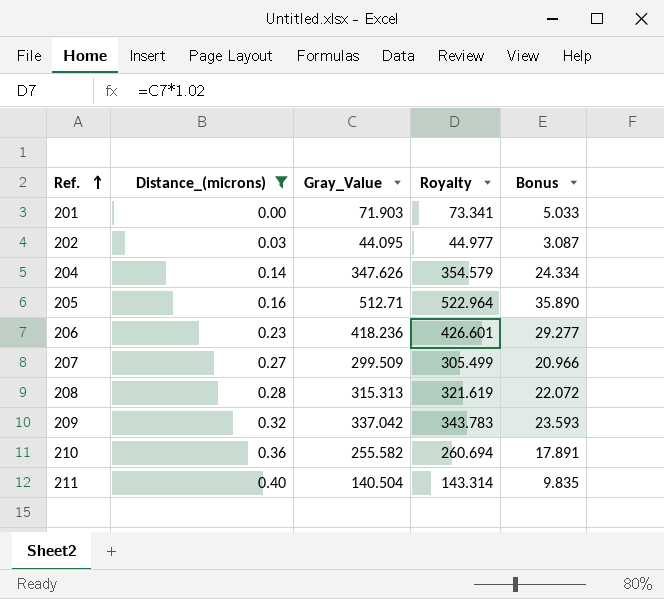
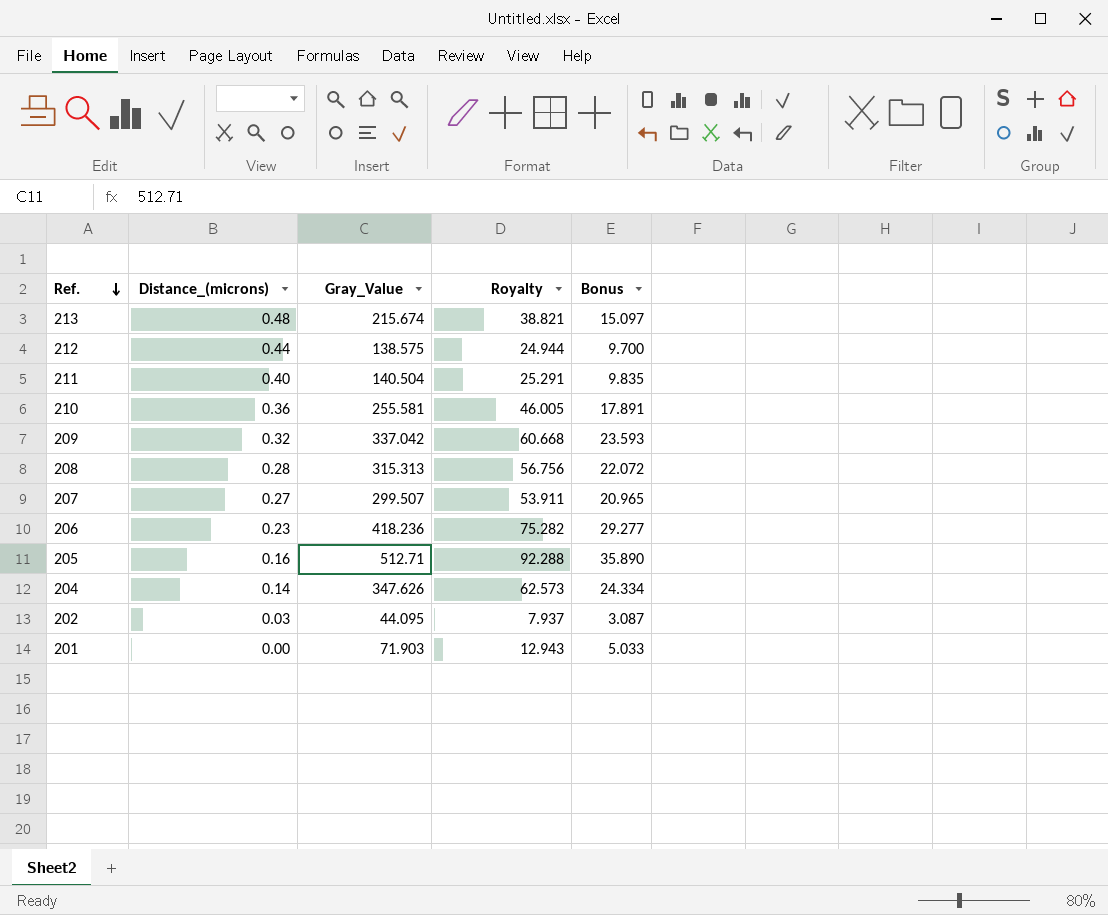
filter: Distance_(microns) <= 0.40 -> none
row order: Ref. ascending -> Ref. descending
column Royalty | formula: [Gray_Value] * 1.02 -> [Gray_Value] * 0.18
210 | Gray_Value: 255.582 -> 255.581
207 | Gray_Value: 299.509 -> 299.507
207 | Bonus: 20.966 -> 20.965

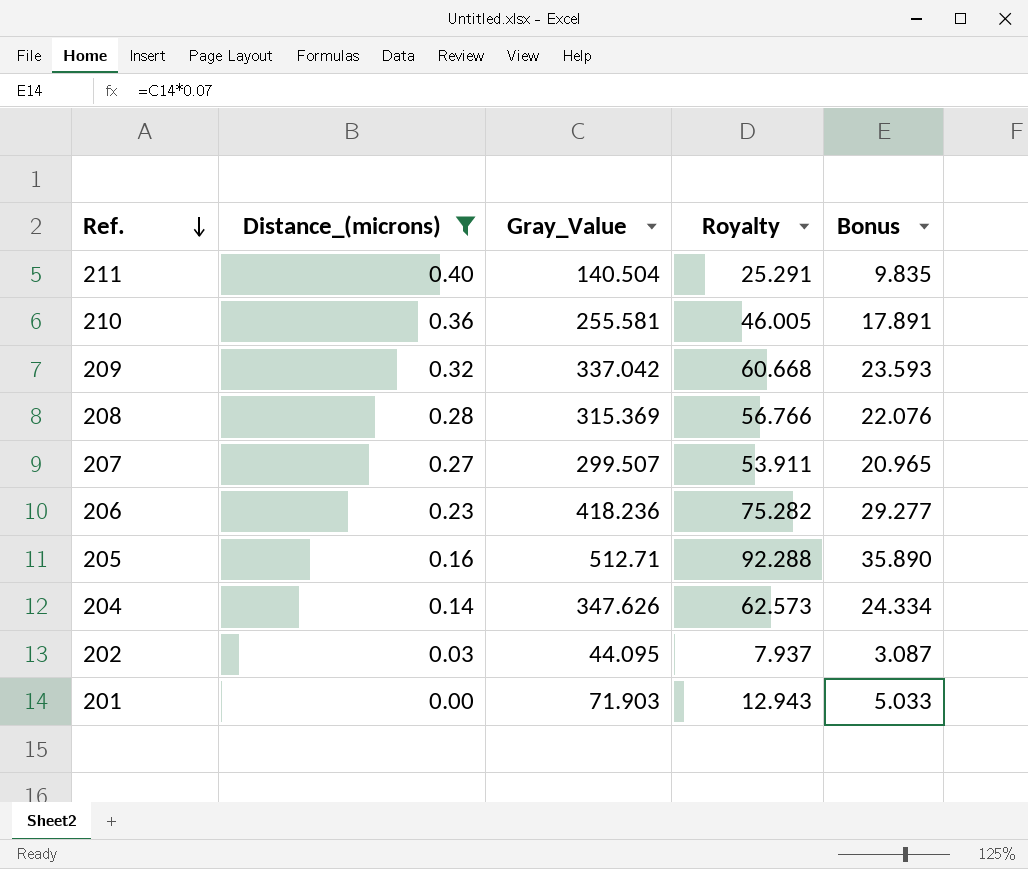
filter: none -> Distance_(microns) <= 0.40
208 | Gray_Value: 315.313 -> 315.369
208 | Royalty: 56.756 -> 56.766
208 | Bonus: 22.072 -> 22.076

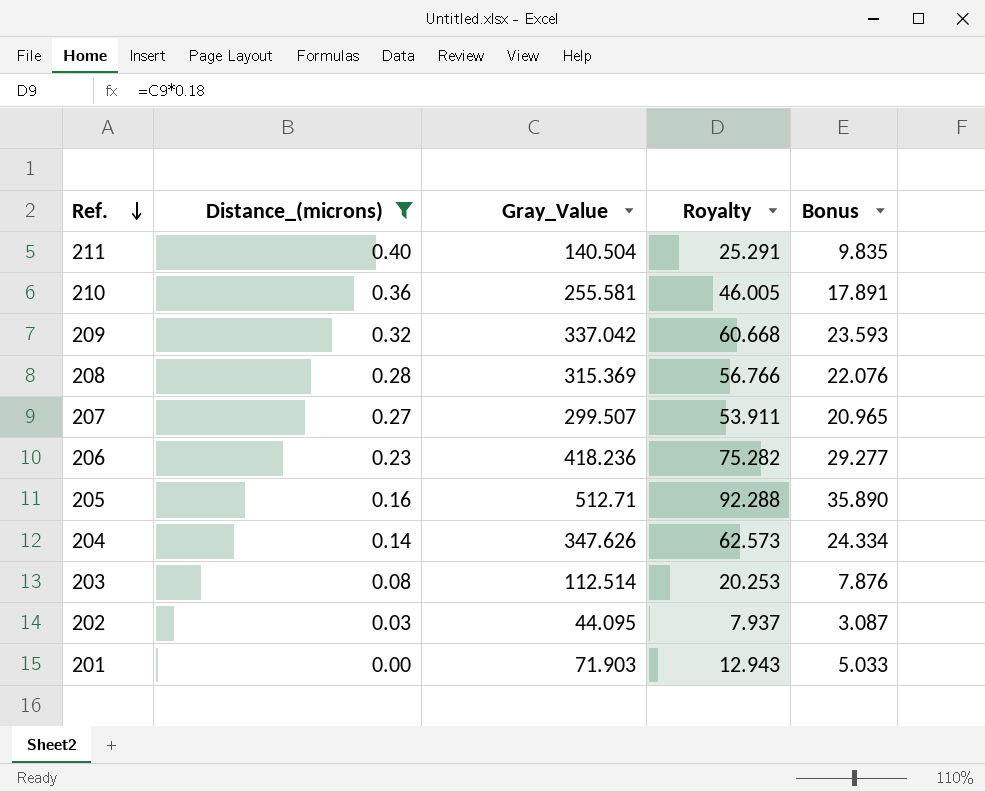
row 203: none -> 0.08 | 112.514 | 20.253 | 7.876

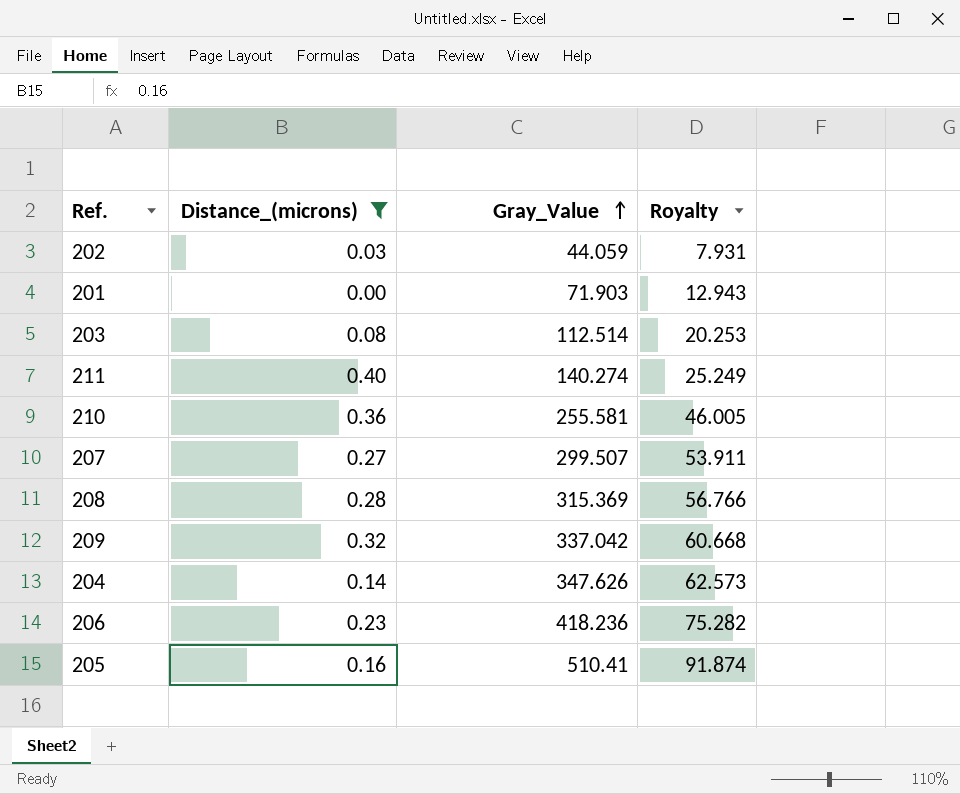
row order: Ref. descending -> Gray_Value ascending
column Bonus | formula: [Gray_Value] * 0.07 -> none
202 | Gray_Value: 44.095 -> 44.059
202 | Royalty: 7.937 -> 7.931
211 | Gray_Value: 140.504 -> 140.274
211 | Royalty: 25.291 -> 25.249
205 | Gray_Value: 512.71 -> 510.41
205 | Royalty: 92.288 -> 91.874

